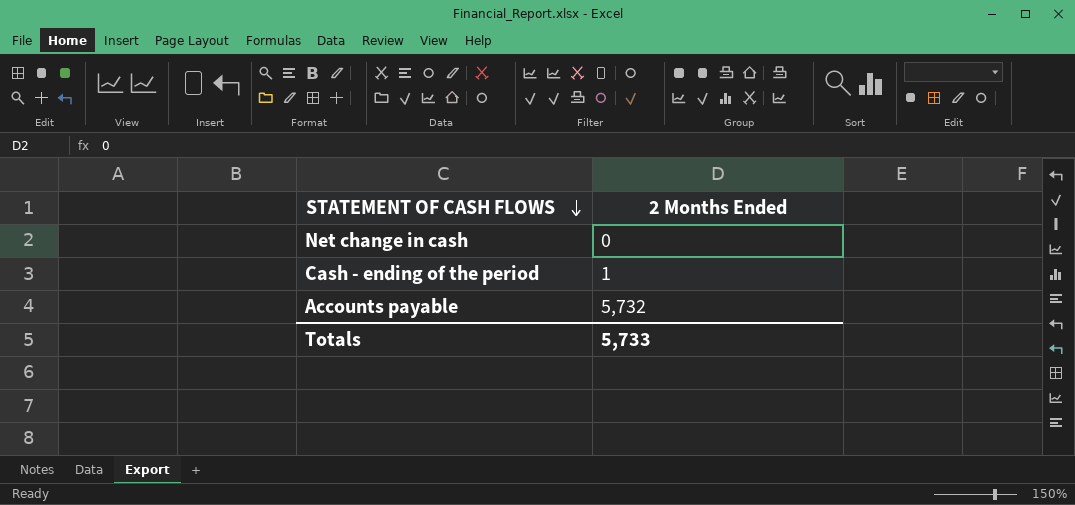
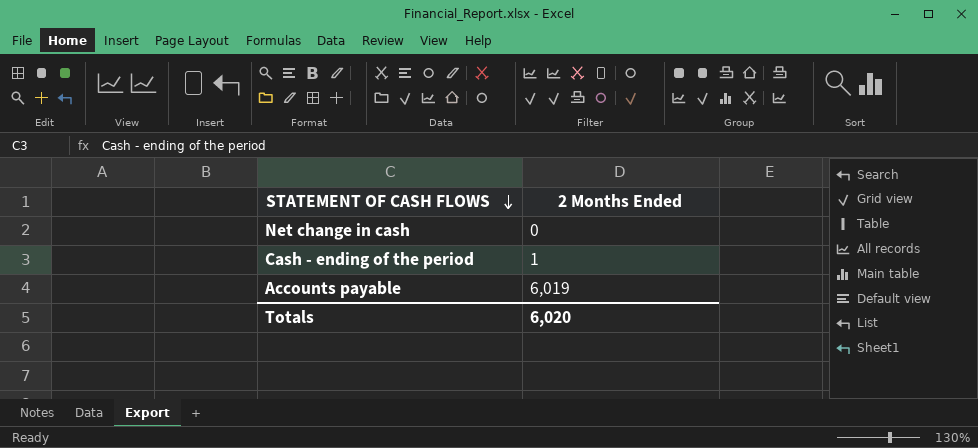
Accounts payable | 2 Months Ended: 5,732 -> 6,019
Totals | 2 Months Ended: 5,733 -> 6,020

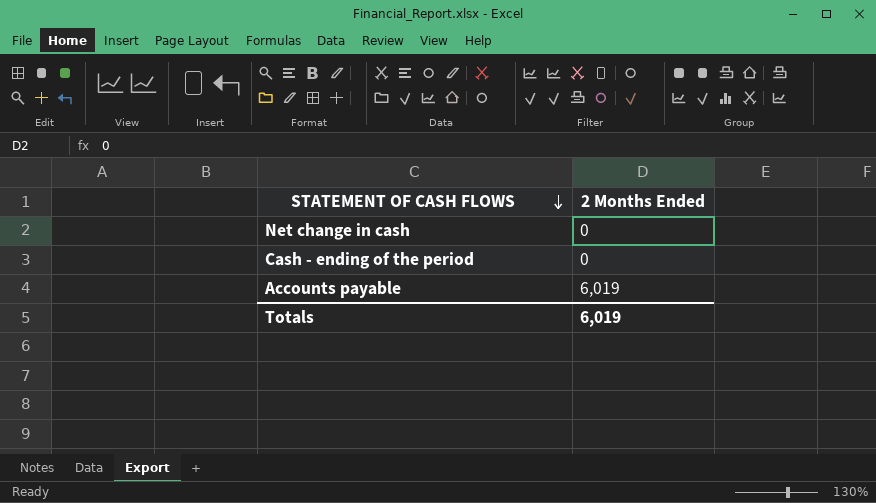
Cash - ending of the period | 2 Months Ended: 1 -> 0
Totals | 2 Months Ended: 6,020 -> 6,019

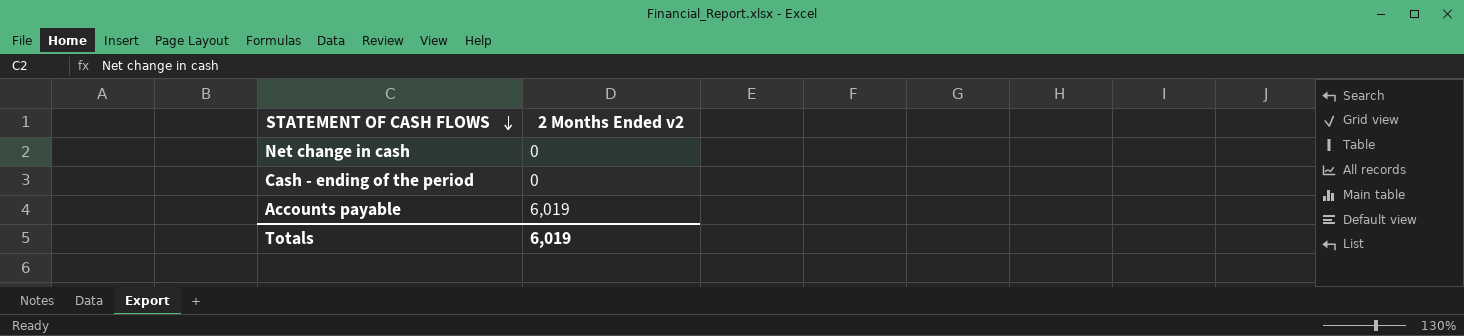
column name: 2 Months Ended -> 2 Months Ended v2

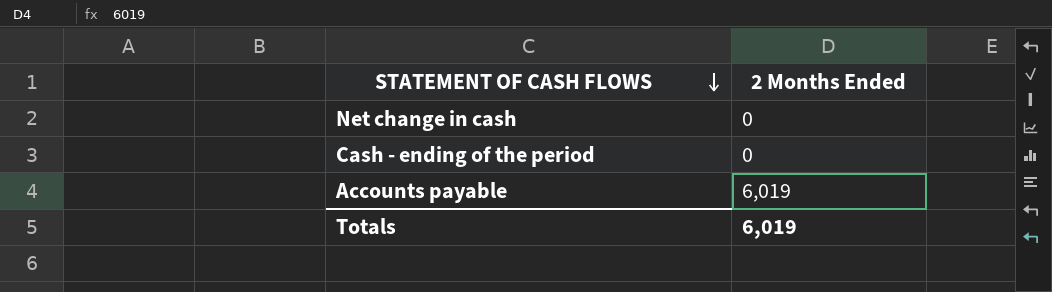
column name: 2 Months Ended v2 -> 2 Months Ended

